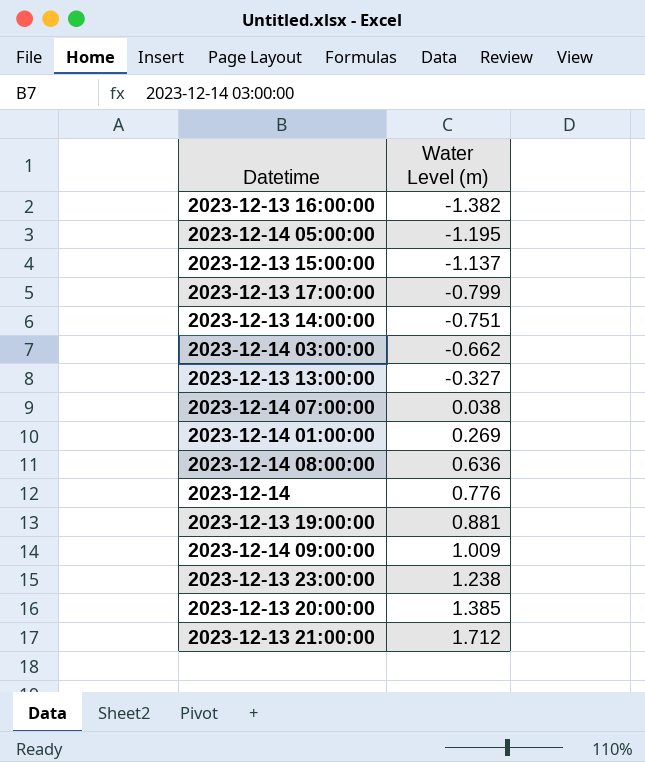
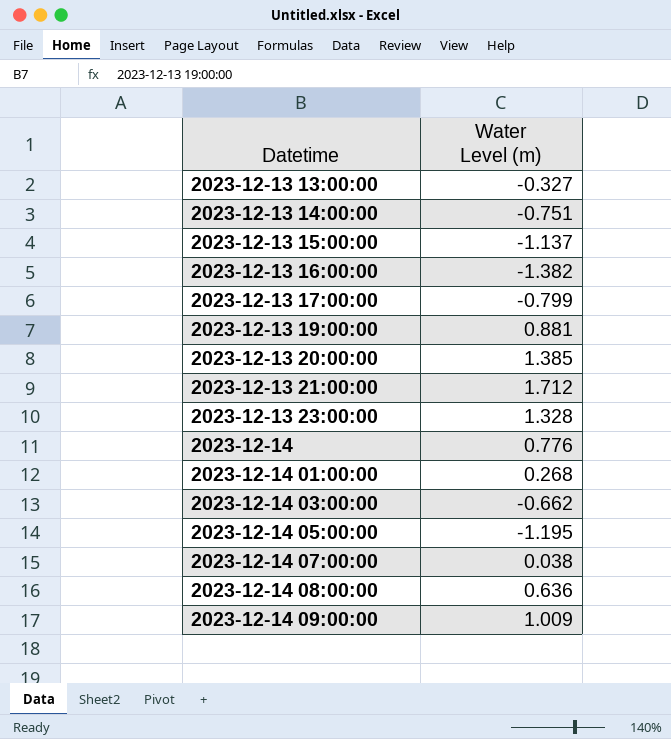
row order: Water Level (m) ascending -> Datetime ascending
2023-12-13 23:00:00 | Water Level (m): 1.238 -> 1.328
2023-12-14 01:00:00 | Water Level (m): 0.269 -> 0.268

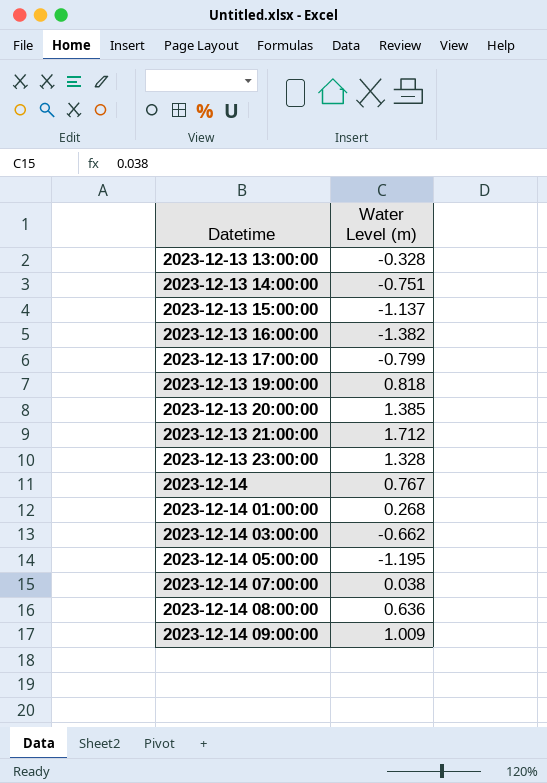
2023-12-13 13:00:00 | Water Level (m): -0.327 -> -0.328
2023-12-13 19:00:00 | Water Level (m): 0.881 -> 0.818
2023-12-14 | Water Level (m): 0.776 -> 0.767

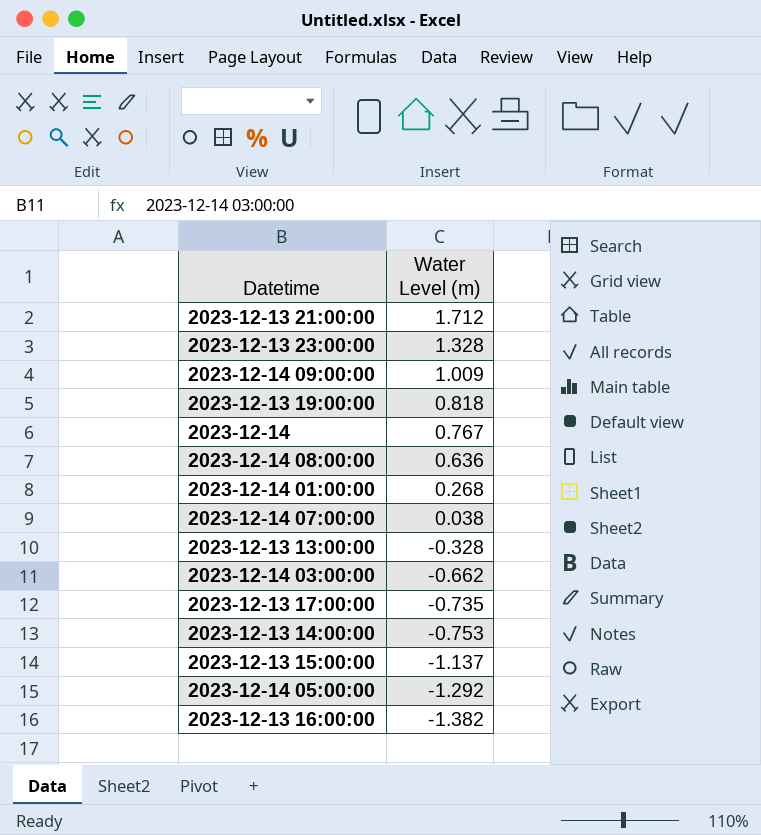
row order: Datetime ascending -> Water Level (m) descending
row 2023-12-13 20:00:00: 1.385 -> none
2023-12-13 17:00:00 | Water Level (m): -0.799 -> -0.735
2023-12-13 14:00:00 | Water Level (m): -0.751 -> -0.753
2023-12-14 05:00:00 | Water Level (m): -1.195 -> -1.292

